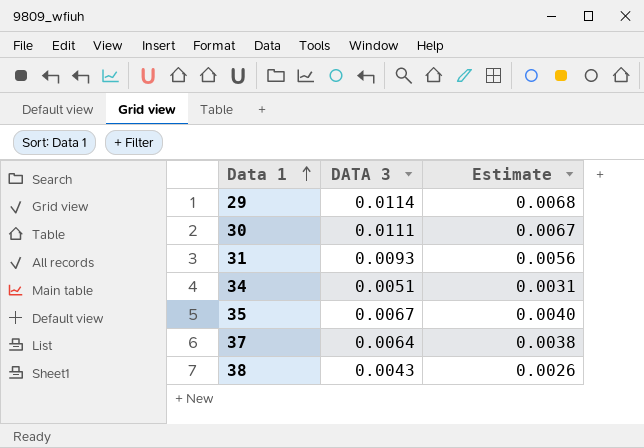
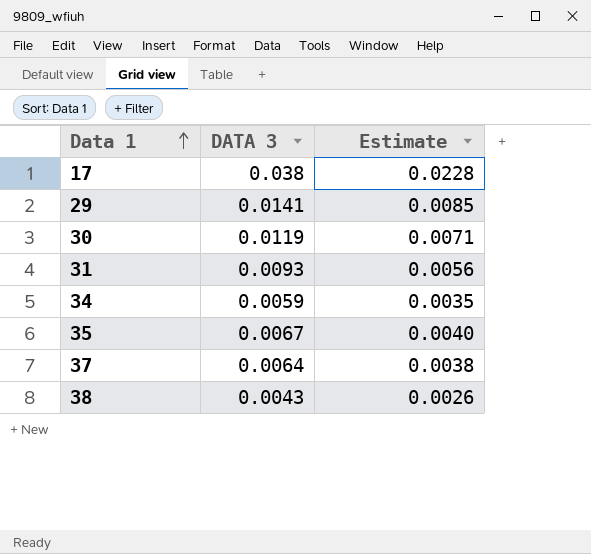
row 17: none -> 0.038 | 0.0228
29 | DATA 3: 0.0114 -> 0.0141
29 | Estimate: 0.0068 -> 0.0085
30 | DATA 3: 0.0111 -> 0.0119
30 | Estimate: 0.0067 -> 0.0071
34 | DATA 3: 0.0051 -> 0.0059
34 | Estimate: 0.0031 -> 0.0035

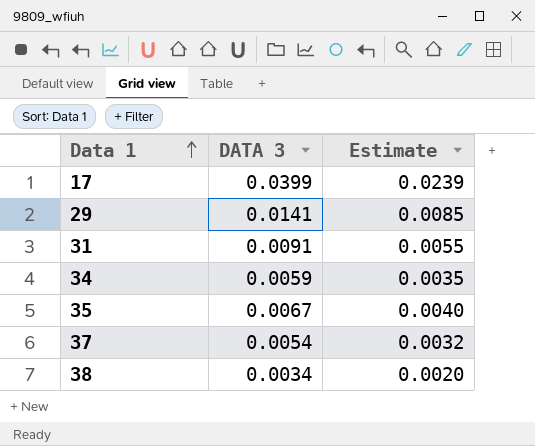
row 30: 0.0119 | 0.0071 -> none
17 | DATA 3: 0.038 -> 0.0399
17 | Estimate: 0.0228 -> 0.0239
31 | DATA 3: 0.0093 -> 0.0091
31 | Estimate: 0.0056 -> 0.0055
37 | DATA 3: 0.0064 -> 0.0054
37 | Estimate: 0.0038 -> 0.0032
38 | DATA 3: 0.0043 -> 0.0034
38 | Estimate: 0.0026 -> 0.0020

